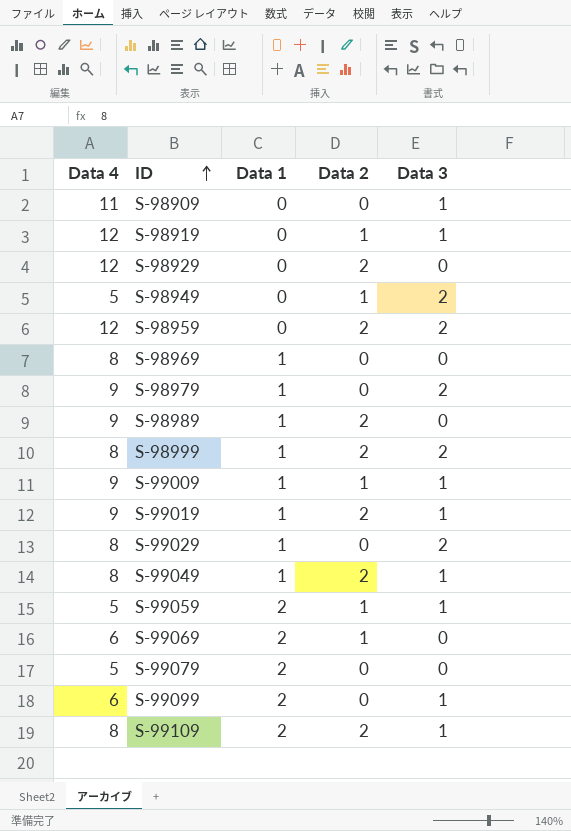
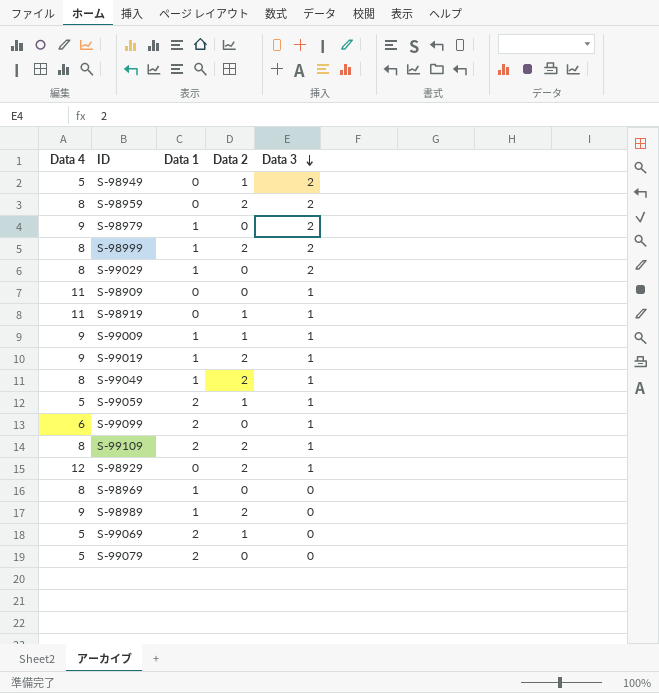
row order: ID ascending -> Data 3 descending
S-98959 | Data 4: 12 -> 8
S-98919 | Data 4: 12 -> 11
S-98929 | Data 3: 0 -> 1
S-99069 | Data 4: 6 -> 5

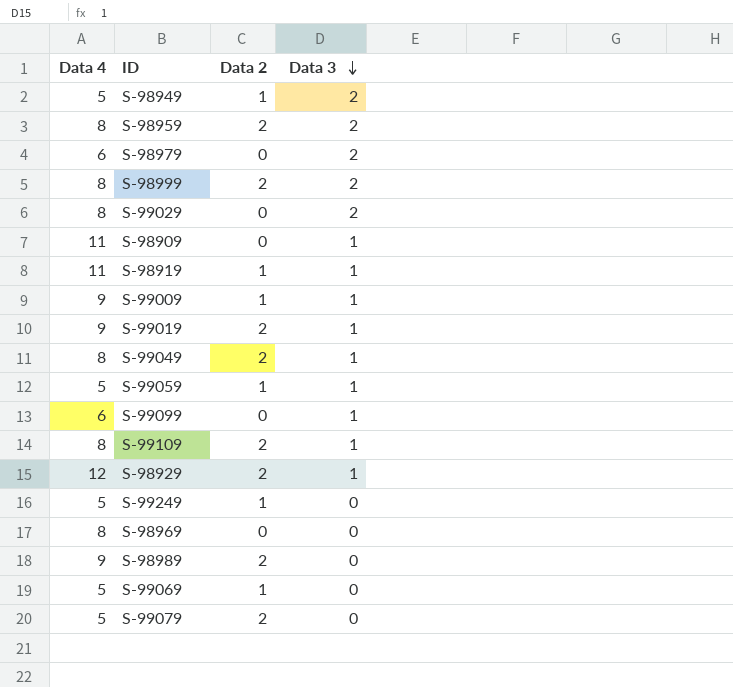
column Data 1 | position: 3 -> none
S-98979 | Data 4: 9 -> 6
row S-99249: none -> 5 | 1 | 0
S-99079 | Data 2: 0 -> 2

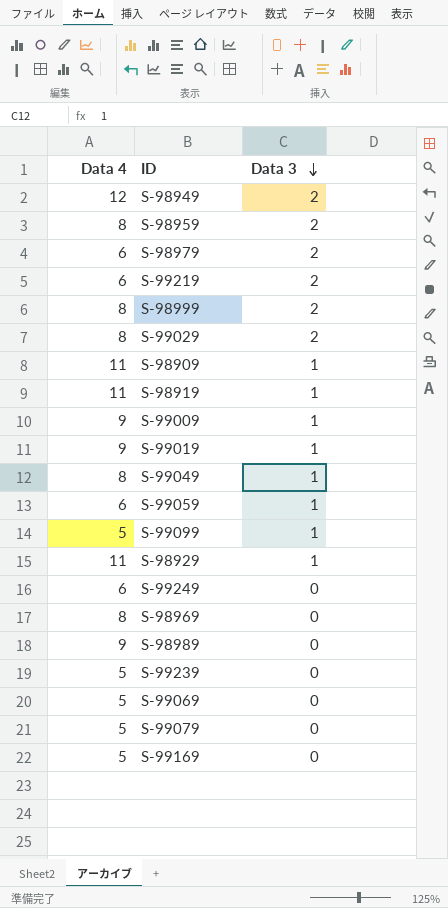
column Data 2 | position: 3 -> none
row S-99109: 8 | 2 | 1 -> none
S-98949 | Data 4: 5 -> 12
row S-99219: none -> 6 | 2
S-99059 | Data 4: 5 -> 6
S-99099 | Data 4: 6 -> 5
S-98929 | Data 4: 12 -> 11
S-99249 | Data 4: 5 -> 6
row S-99239: none -> 5 | 0
row S-99169: none -> 5 | 0

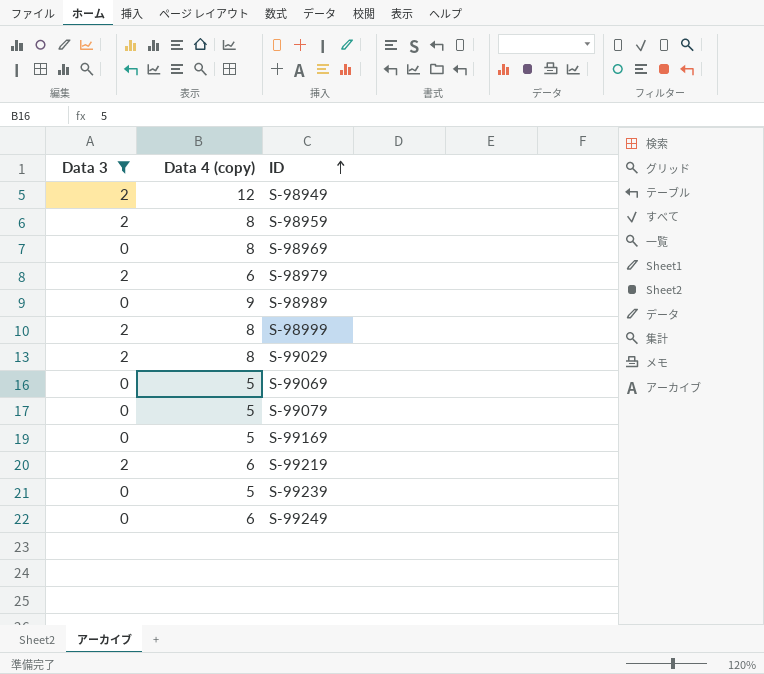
filter: none -> Data 3 != 1
row order: Data 3 descending -> ID ascending
column Data 3 | position: 3 -> 1
column name: Data 4 -> Data 4 (copy)

